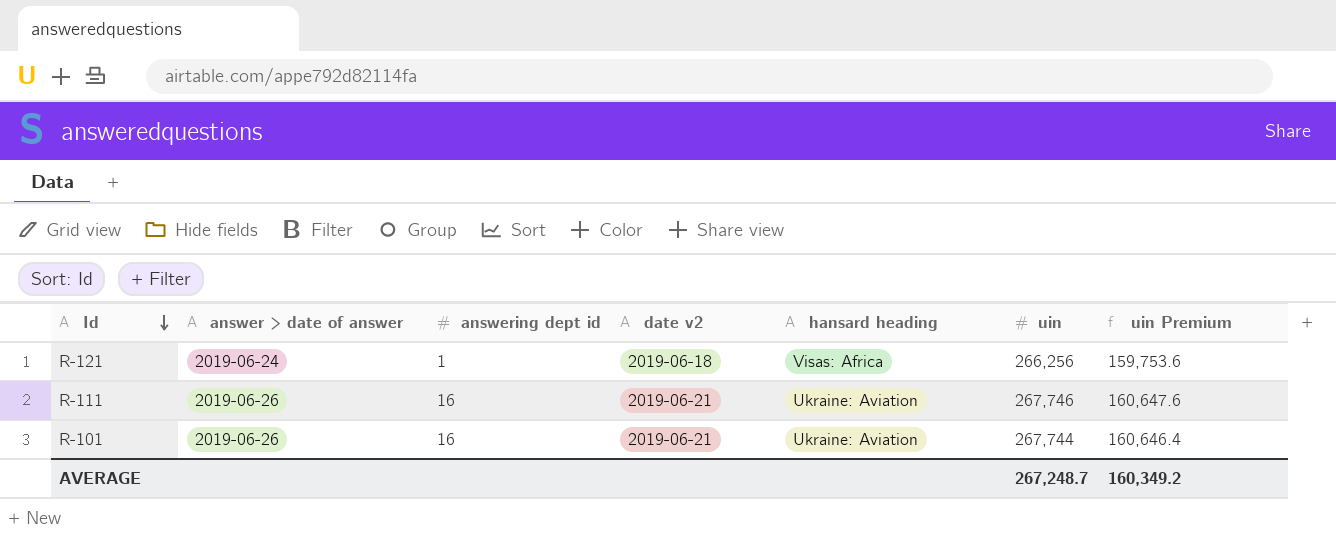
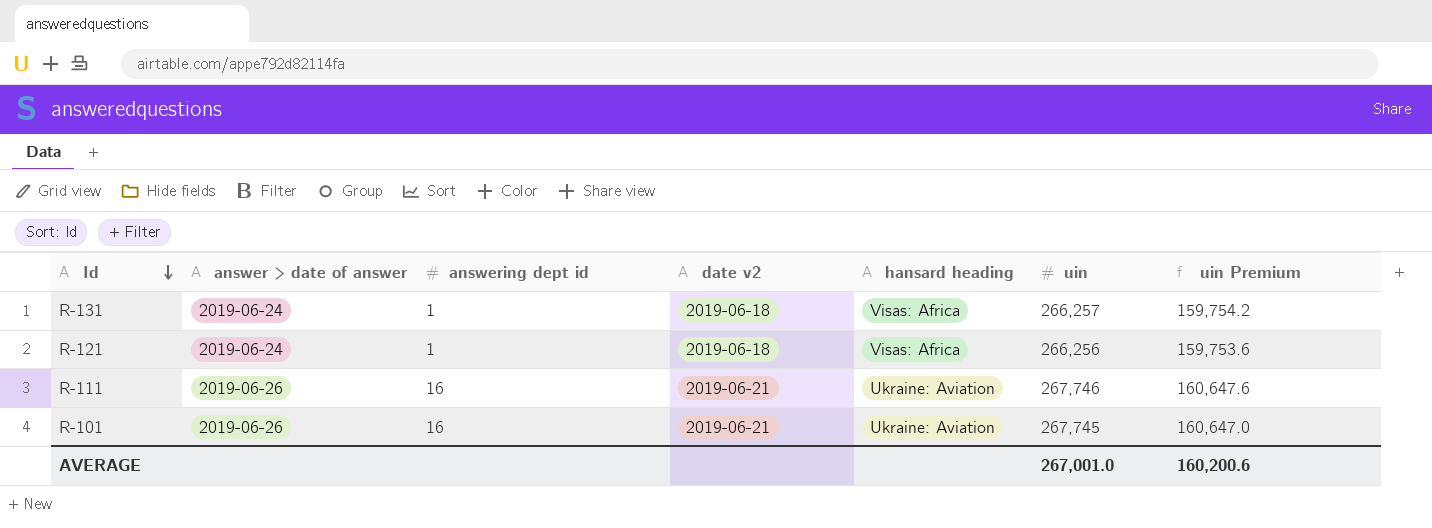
row R-131: none -> 2019-06-24 | 1 | 2019-06-18 | Visas: Africa | 266,257 | 159,754.2
R-101 | uin: 267,744 -> 267,745
R-101 | uin Premium: 160,646.4 -> 160,647.0
AVERAGE | uin: 267,248.7 -> 267,001.0
AVERAGE | uin Premium: 160,349.2 -> 160,200.6

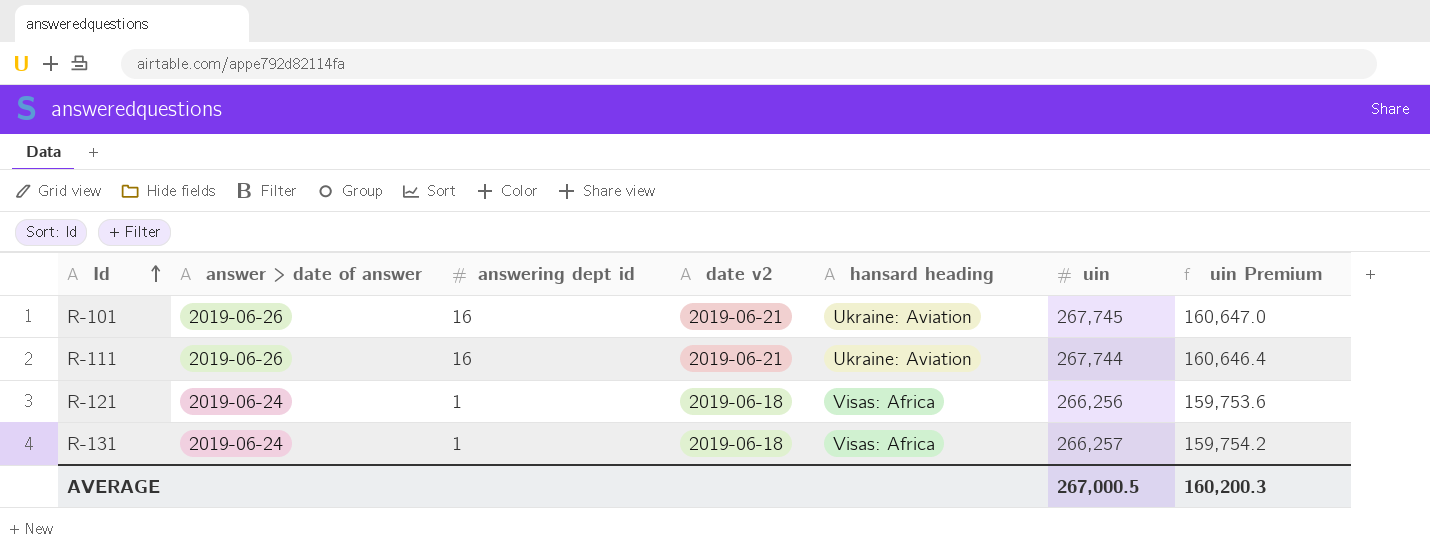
row order: Id descending -> Id ascending
R-111 | uin: 267,746 -> 267,744
R-111 | uin Premium: 160,647.6 -> 160,646.4
AVERAGE | uin: 267,001.0 -> 267,000.5
AVERAGE | uin Premium: 160,200.6 -> 160,200.3

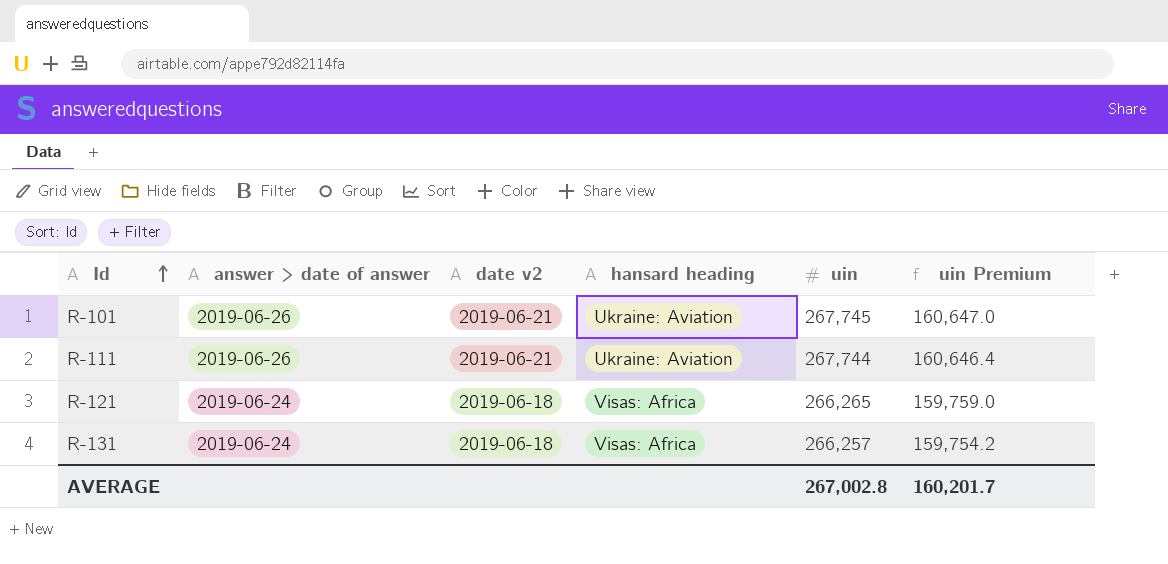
column answering dept id | position: 3 -> none
R-121 | uin: 266,256 -> 266,265
R-121 | uin Premium: 159,753.6 -> 159,759.0
AVERAGE | uin: 267,000.5 -> 267,002.8
AVERAGE | uin Premium: 160,200.3 -> 160,201.7

